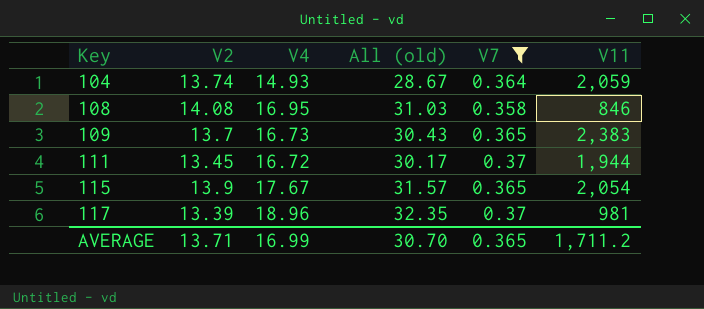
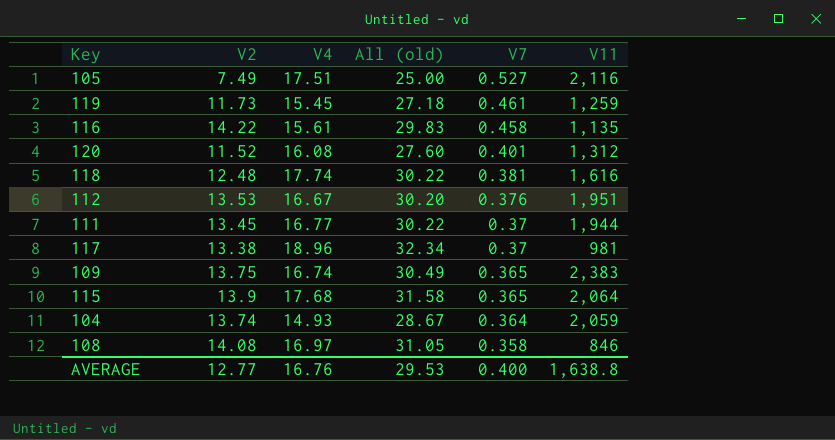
filter: V7 <= 0.37 -> none
row order: Key ascending -> V7 descending
111 | V4: 16.72 -> 16.77
111 | All (old): 30.17 -> 30.22
117 | V2: 13.39 -> 13.38
117 | All (old): 32.35 -> 32.34
109 | V2: 13.7 -> 13.75
109 | V4: 16.73 -> 16.74
109 | All (old): 30.43 -> 30.49
115 | V4: 17.67 -> 17.68
115 | All (old): 31.57 -> 31.58
115 | V11: 2,054 -> 2,064
108 | V4: 16.95 -> 16.97
108 | All (old): 31.03 -> 31.05
AVERAGE | V2: 13.71 -> 12.77
AVERAGE | V4: 16.99 -> 16.76
AVERAGE | All (old): 30.70 -> 29.53
AVERAGE | V7: 0.365 -> 0.400
AVERAGE | V11: 1,711.2 -> 1,638.8

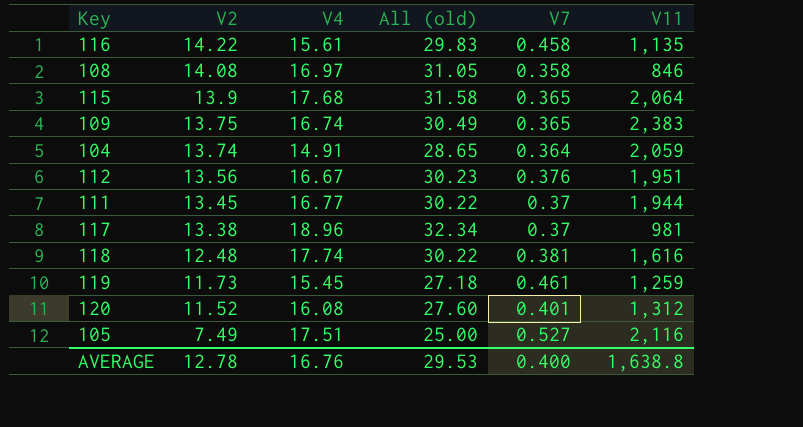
row order: V7 descending -> V2 descending
104 | V4: 14.93 -> 14.91
104 | All (old): 28.67 -> 28.65
112 | V2: 13.53 -> 13.56
112 | All (old): 30.20 -> 30.23
AVERAGE | V2: 12.77 -> 12.78

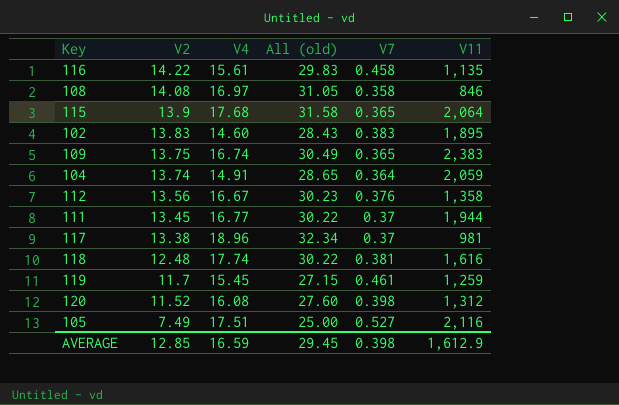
row 102: none -> 13.83 | 14.60 | 28.43 | 0.383 | 1,895
112 | V11: 1,951 -> 1,358
119 | V2: 11.73 -> 11.7
119 | All (old): 27.18 -> 27.15
120 | V7: 0.401 -> 0.398
AVERAGE | V2: 12.78 -> 12.85
AVERAGE | V4: 16.76 -> 16.59
AVERAGE | All (old): 29.53 -> 29.45
AVERAGE | V7: 0.400 -> 0.398
AVERAGE | V11: 1,638.8 -> 1,612.9

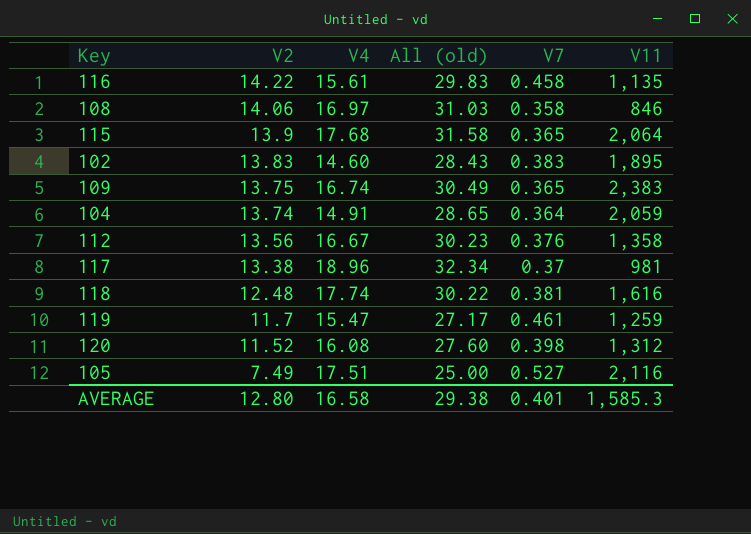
row 111: 13.45 | 16.77 | 30.22 | 0.37 | 1,944 -> none
108 | V2: 14.08 -> 14.06
108 | All (old): 31.05 -> 31.03
119 | V4: 15.45 -> 15.47
119 | All (old): 27.15 -> 27.17
AVERAGE | V2: 12.85 -> 12.80
AVERAGE | V4: 16.59 -> 16.58
AVERAGE | All (old): 29.45 -> 29.38
AVERAGE | V7: 0.398 -> 0.401
AVERAGE | V11: 1,612.9 -> 1,585.3

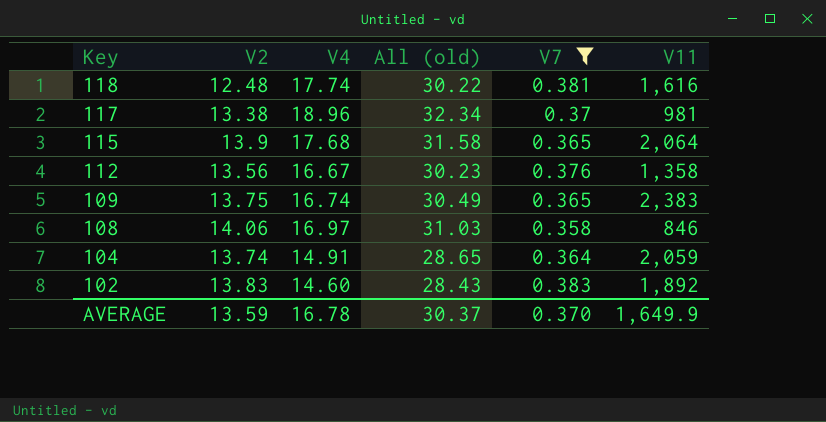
filter: none -> V7 <= 0.383
row order: V2 descending -> Key descending
102 | V11: 1,895 -> 1,892
AVERAGE | V2: 12.80 -> 13.59
AVERAGE | V4: 16.58 -> 16.78
AVERAGE | All (old): 29.38 -> 30.37
AVERAGE | V7: 0.401 -> 0.370
AVERAGE | V11: 1,585.3 -> 1,649.9

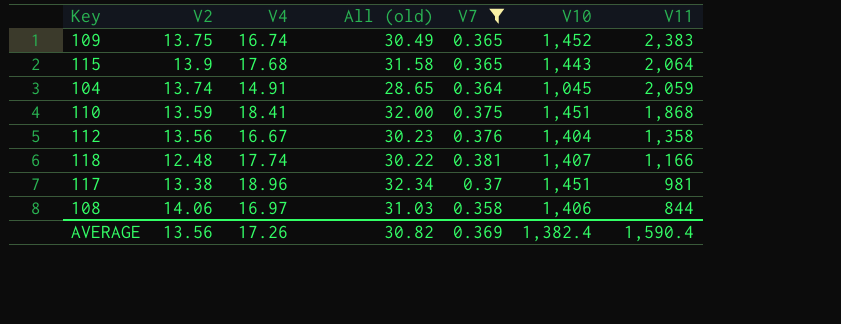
row order: Key descending -> V11 descending
column V10 | position: none -> 6
row 102: 13.83 | 14.60 | 28.43 | 0.383 | 1,892 -> none
row 110: none -> 13.59 | 18.41 | 32.00 | 0.375 | 1,451 | 1,868
118 | V11: 1,616 -> 1,166
108 | V11: 846 -> 844
AVERAGE | V2: 13.59 -> 13.56
AVERAGE | V4: 16.78 -> 17.26
AVERAGE | All (old): 30.37 -> 30.82
AVERAGE | V7: 0.370 -> 0.369
AVERAGE | V11: 1,649.9 -> 1,590.4

